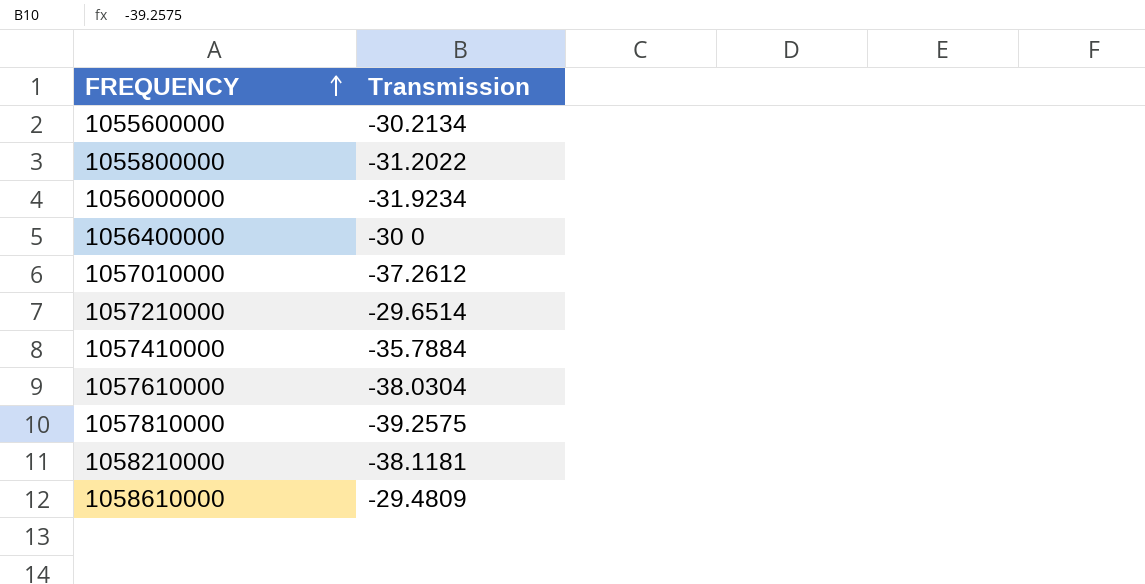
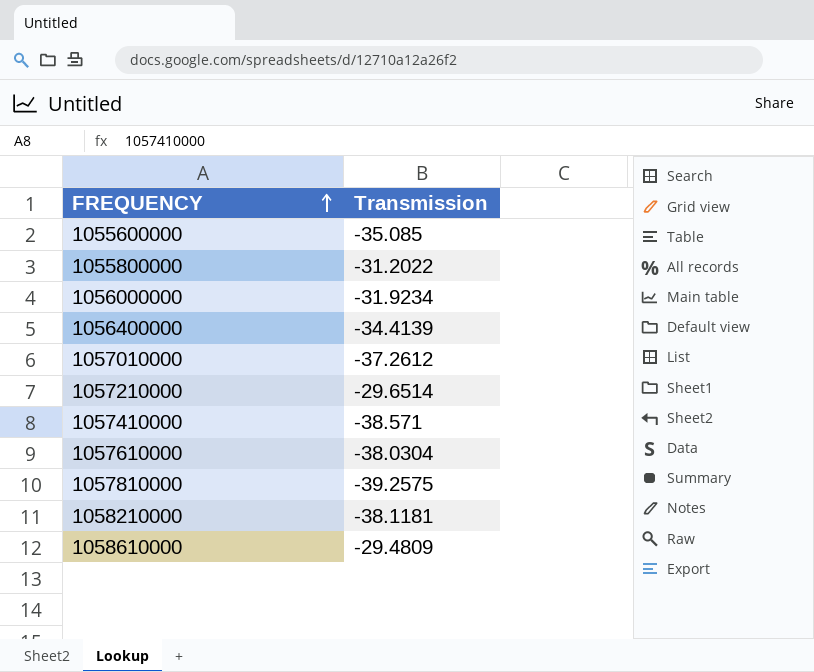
1055600000 | Transmission: -30.2134 -> -35.085
1056400000 | Transmission: -30 0 -> -34.4139
1057410000 | Transmission: -35.7884 -> -38.571

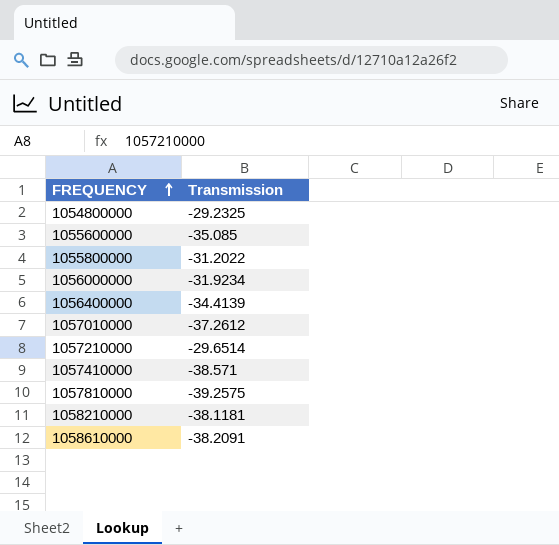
row 1057610000: -38.0304 -> none
row 1054800000: none -> -29.2325
1058610000 | Transmission: -29.4809 -> -38.2091

